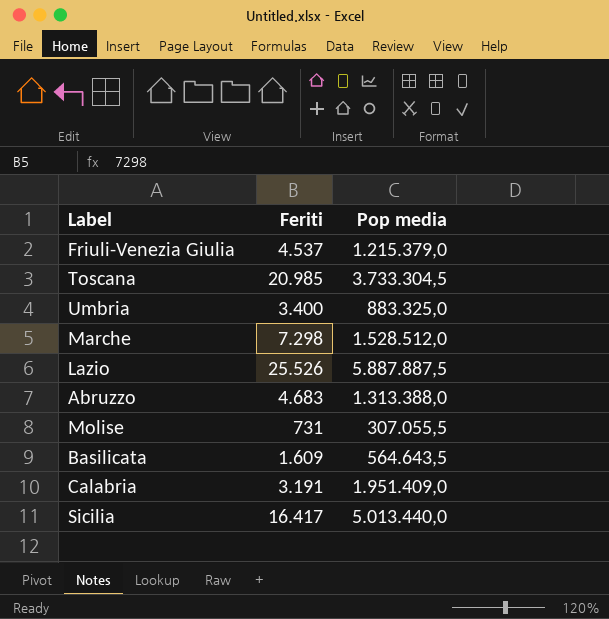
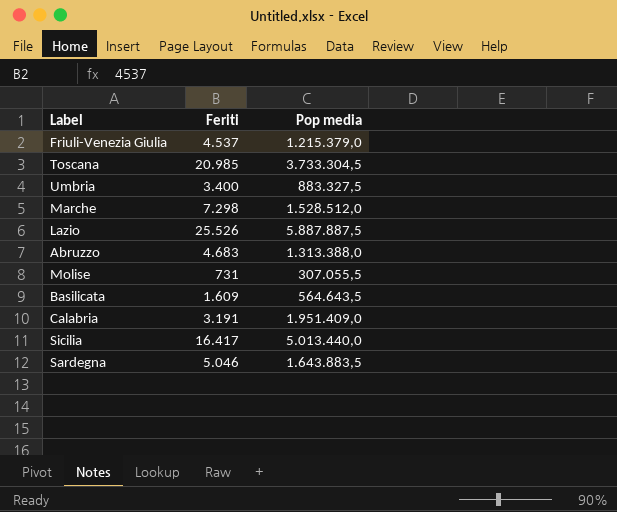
Umbria | Pop media: 883.325,0 -> 883.327,5
row Sardegna: none -> 5.046 | 1.643.883,5

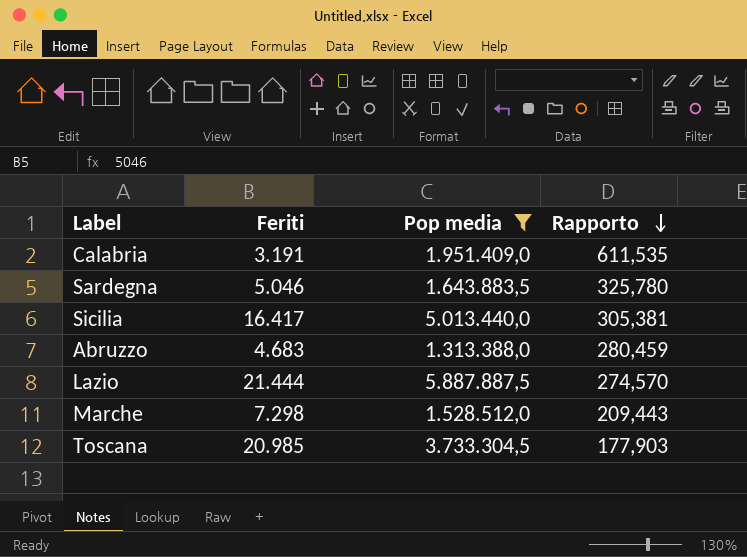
filter: none -> Pop media >= 1.313.388,0
row order: none -> Rapporto descending
column Rapporto | formula: none -> [Pop media] / [Feriti]
Lazio | Feriti: 25.526 -> 21.444

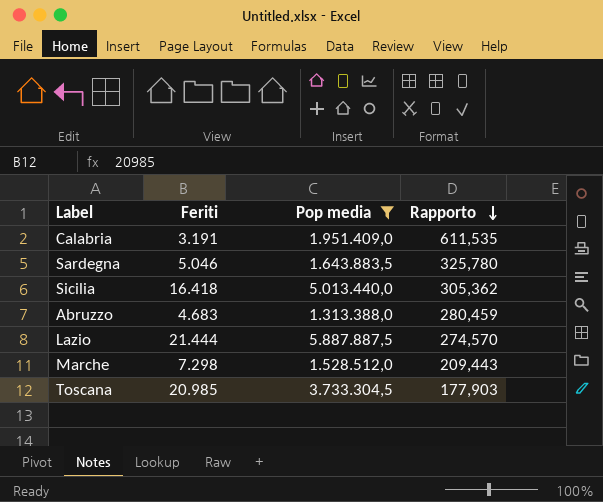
Sicilia | Feriti: 16.417 -> 16.418
Sicilia | Rapporto: 305,381 -> 305,362

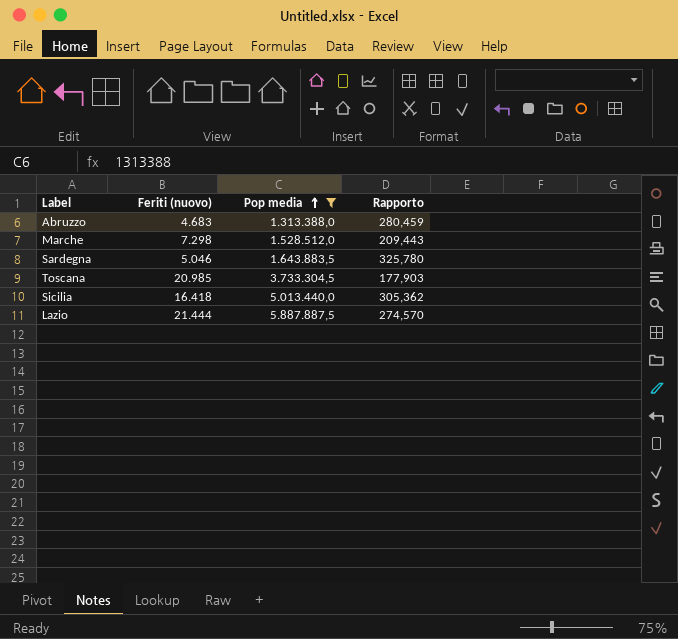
row order: Rapporto descending -> Pop media ascending
column name: Feriti -> Feriti (nuovo)
row Calabria: 3.191 | 1.951.409,0 | 611,535 -> none

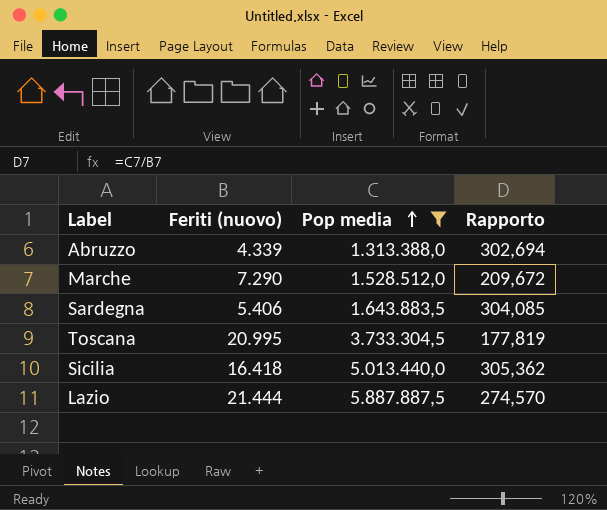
Abruzzo | Feriti (nuovo): 4.683 -> 4.339
Abruzzo | Rapporto: 280,459 -> 302,694
Marche | Feriti (nuovo): 7.298 -> 7.290
Marche | Rapporto: 209,443 -> 209,672
Sardegna | Feriti (nuovo): 5.046 -> 5.406
Sardegna | Rapporto: 325,780 -> 304,085
Toscana | Feriti (nuovo): 20.985 -> 20.995
Toscana | Rapporto: 177,903 -> 177,819

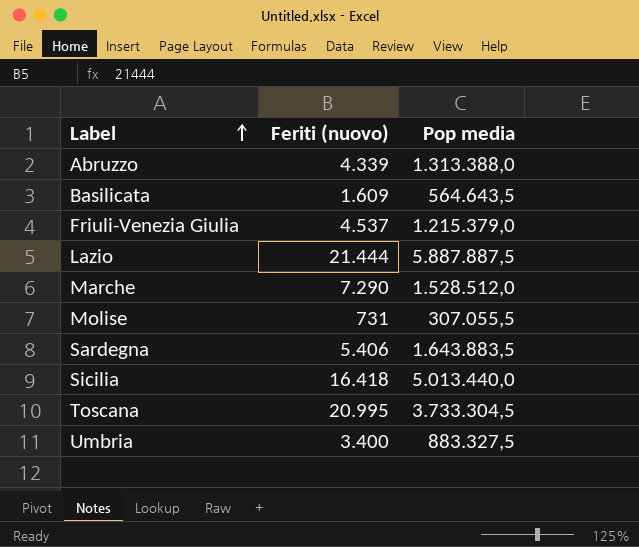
filter: Pop media >= 1.313.388,0 -> none
row order: Pop media ascending -> Label ascending
column Rapporto | formula: [Pop media] / [Feriti (nuovo)] -> none

